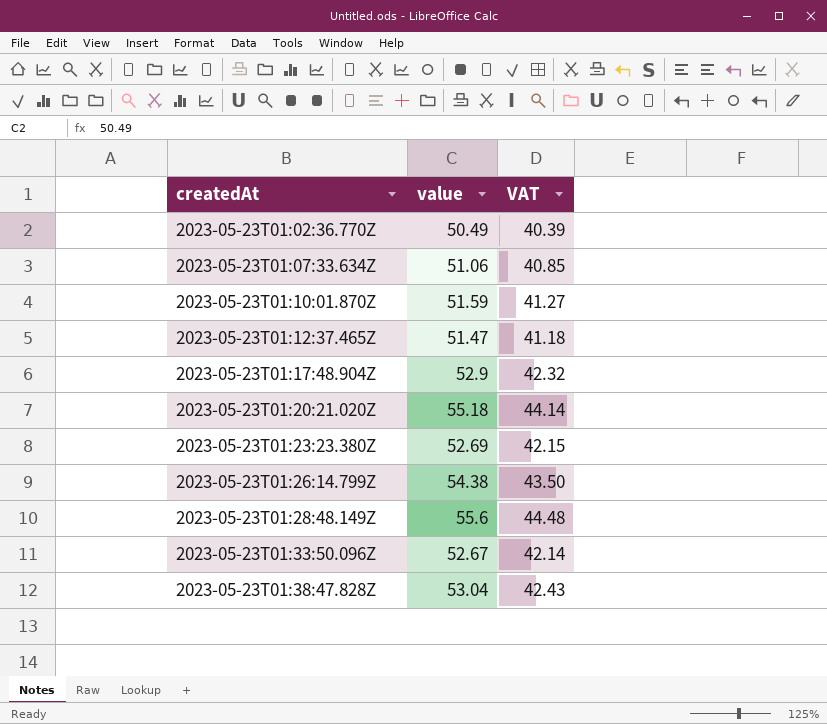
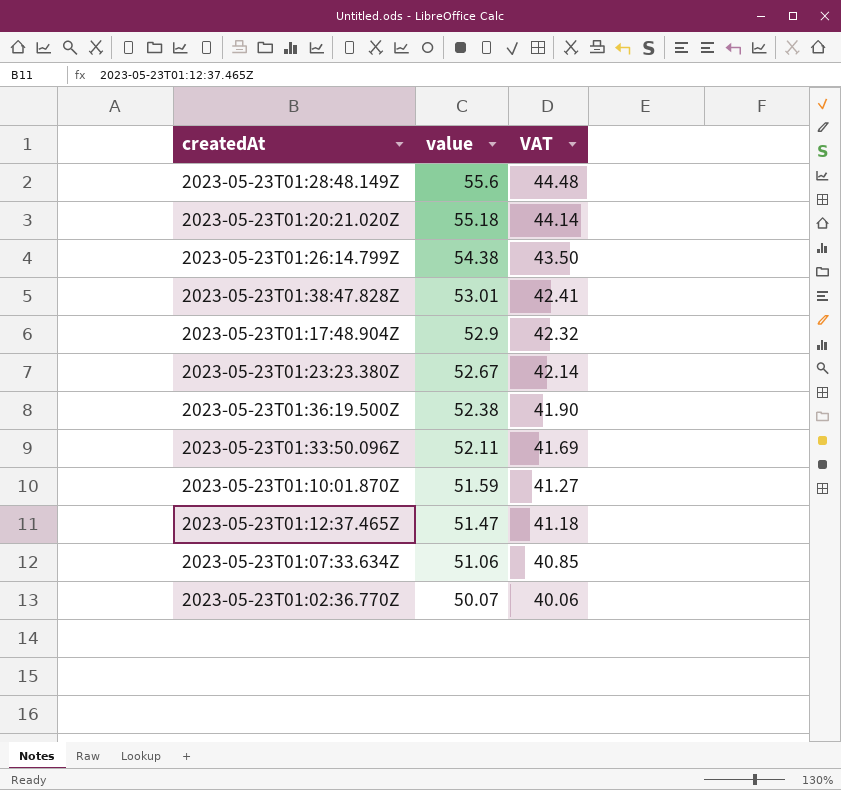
row order: createdAt ascending -> value descending
2023-05-23T01:38:47.828Z | value: 53.04 -> 53.01
2023-05-23T01:38:47.828Z | VAT: 42.43 -> 42.41
2023-05-23T01:23:23.380Z | value: 52.69 -> 52.67
2023-05-23T01:23:23.380Z | VAT: 42.15 -> 42.14
row 2023-05-23T01:36:19.500Z: none -> 52.38 | 41.90
2023-05-23T01:33:50.096Z | value: 52.67 -> 52.11
2023-05-23T01:33:50.096Z | VAT: 42.14 -> 41.69
2023-05-23T01:02:36.770Z | value: 50.49 -> 50.07
2023-05-23T01:02:36.770Z | VAT: 40.39 -> 40.06

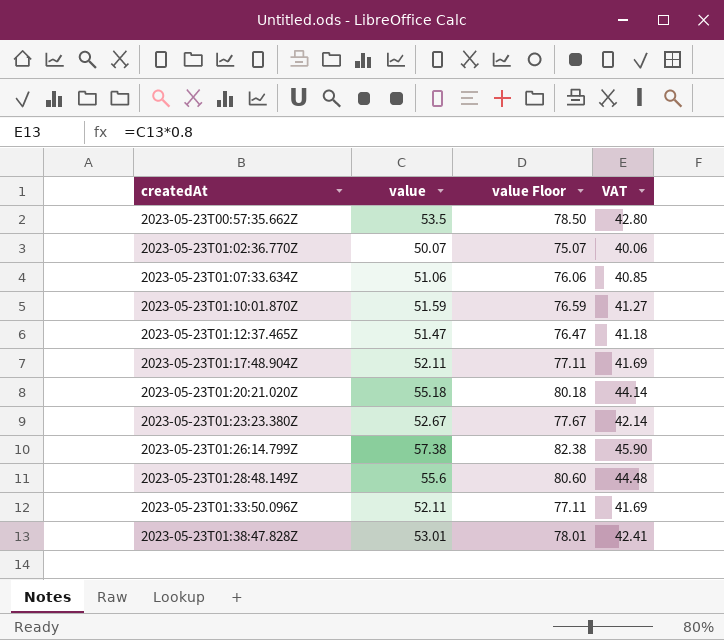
row order: value descending -> createdAt ascending
column value Floor | formula: none -> [value] + 25
row 2023-05-23T01:36:19.500Z: 52.38 | 41.90 -> none
row 2023-05-23T00:57:35.662Z: none -> 53.5 | 78.50 | 42.80
2023-05-23T01:17:48.904Z | value: 52.9 -> 52.11
2023-05-23T01:17:48.904Z | VAT: 42.32 -> 41.69
2023-05-23T01:26:14.799Z | value: 54.38 -> 57.38
2023-05-23T01:26:14.799Z | VAT: 43.50 -> 45.90

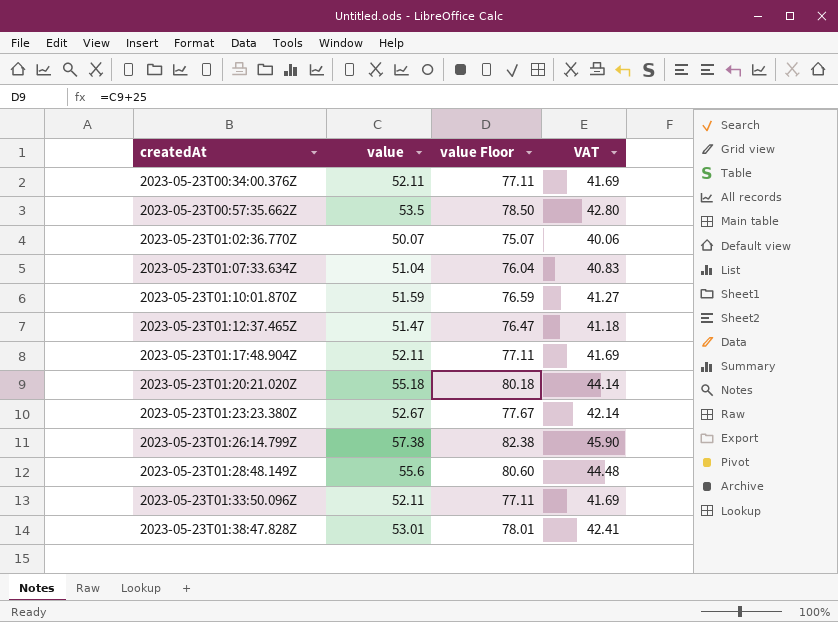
row 2023-05-23T00:34:00.376Z: none -> 52.11 | 77.11 | 41.69
2023-05-23T01:07:33.634Z | value: 51.06 -> 51.04
2023-05-23T01:07:33.634Z | value Floor: 76.06 -> 76.04
2023-05-23T01:07:33.634Z | VAT: 40.85 -> 40.83

